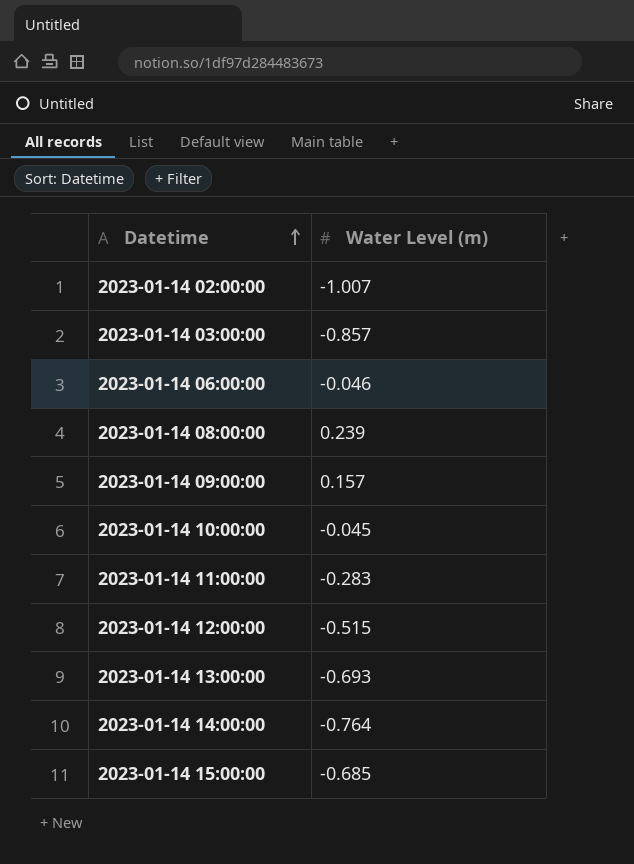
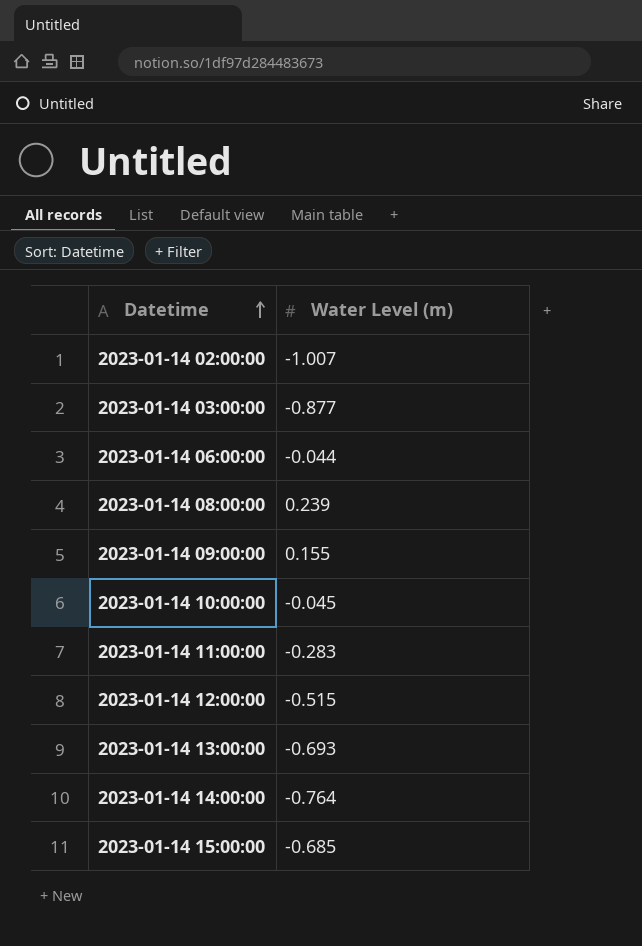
2023-01-14 03:00:00 | Water Level (m): -0.857 -> -0.877
2023-01-14 06:00:00 | Water Level (m): -0.046 -> -0.044
2023-01-14 09:00:00 | Water Level (m): 0.157 -> 0.155

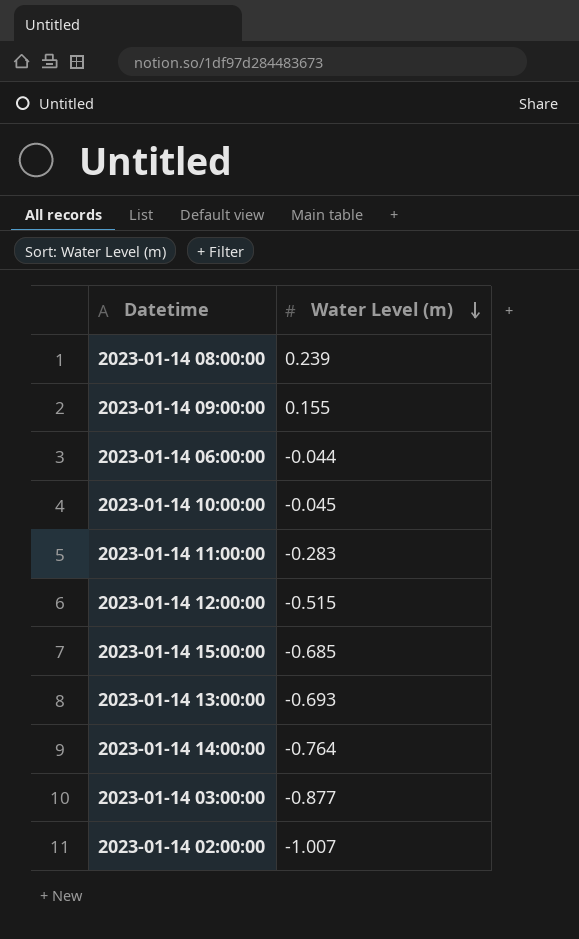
row order: Datetime ascending -> Water Level (m) descending

